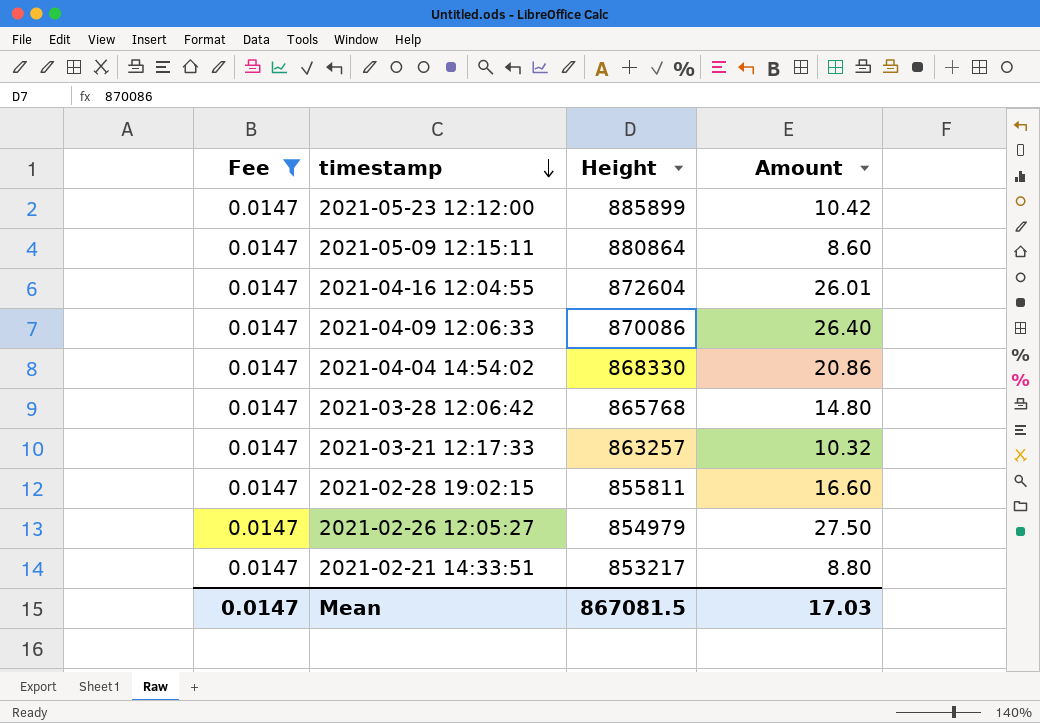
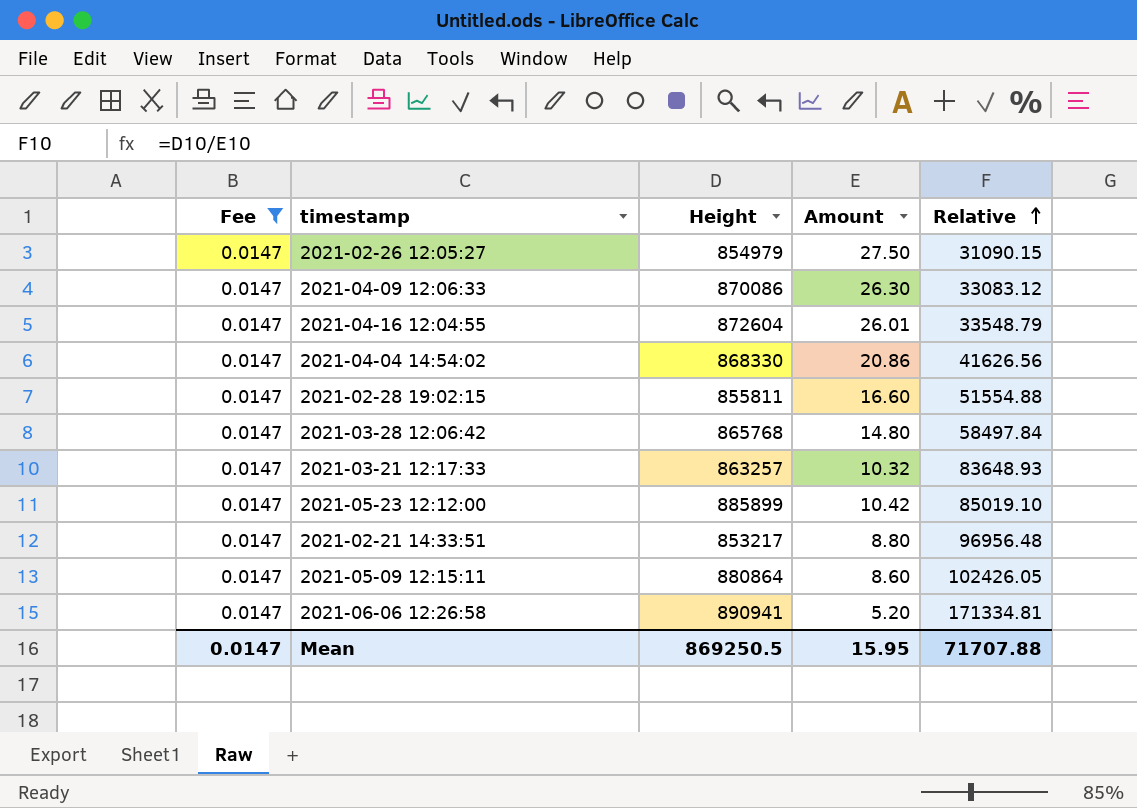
row order: timestamp descending -> Relative ascending
column Relative | formula: none -> [Height] / [Amount]
2021-04-09 12:06:33 | Amount: 26.40 -> 26.30
row 2021-06-06 12:26:58: none -> 0.0147 | 890941 | 5.20 | 171334.81
Mean | Height: 867081.5 -> 869250.5
Mean | Amount: 17.03 -> 15.95

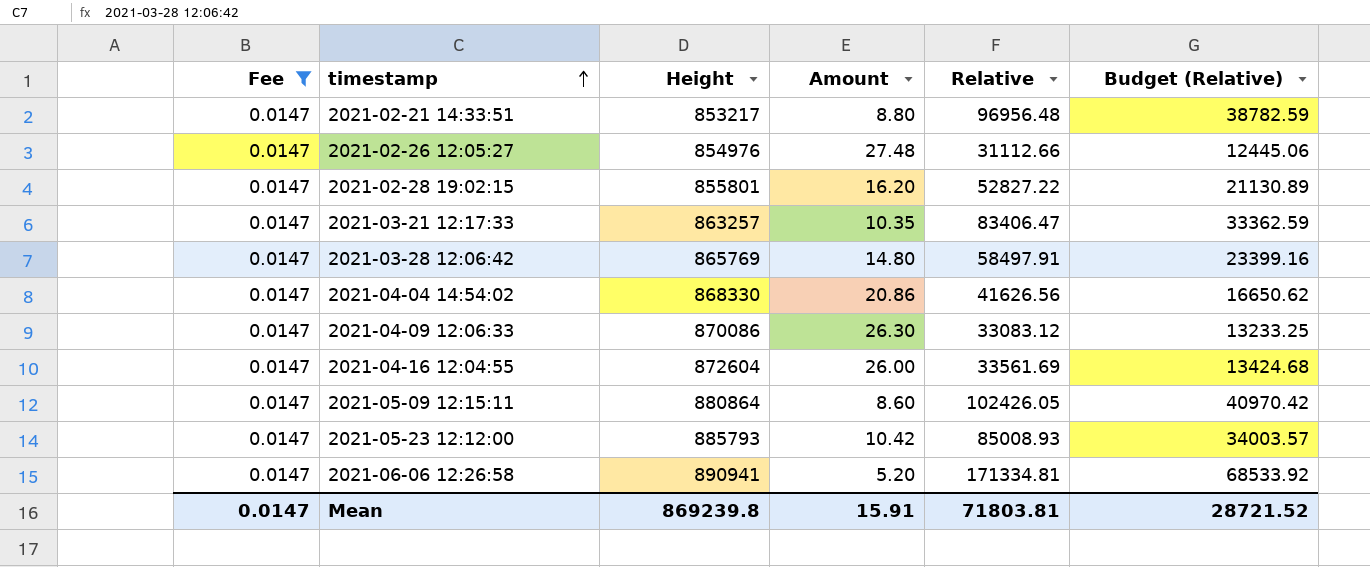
row order: Relative ascending -> timestamp ascending
column Budget (Relative) | formula: none -> [Relative] * 0.4
2021-02-26 12:05:27 | Height: 854979 -> 854976
2021-02-26 12:05:27 | Amount: 27.50 -> 27.48
2021-02-26 12:05:27 | Relative: 31090.15 -> 31112.66
2021-02-28 19:02:15 | Height: 855811 -> 855801
2021-02-28 19:02:15 | Amount: 16.60 -> 16.20
2021-02-28 19:02:15 | Relative: 51554.88 -> 52827.22
2021-03-21 12:17:33 | Amount: 10.32 -> 10.35
2021-03-21 12:17:33 | Relative: 83648.93 -> 83406.47
2021-03-28 12:06:42 | Height: 865768 -> 865769
2021-03-28 12:06:42 | Relative: 58497.84 -> 58497.91
2021-04-16 12:04:55 | Amount: 26.01 -> 26.00
2021-04-16 12:04:55 | Relative: 33548.79 -> 33561.69
2021-05-23 12:12:00 | Height: 885899 -> 885793
2021-05-23 12:12:00 | Relative: 85019.10 -> 85008.93
Mean | Height: 869250.5 -> 869239.8
Mean | Amount: 15.95 -> 15.91
Mean | Relative: 71707.88 -> 71803.81

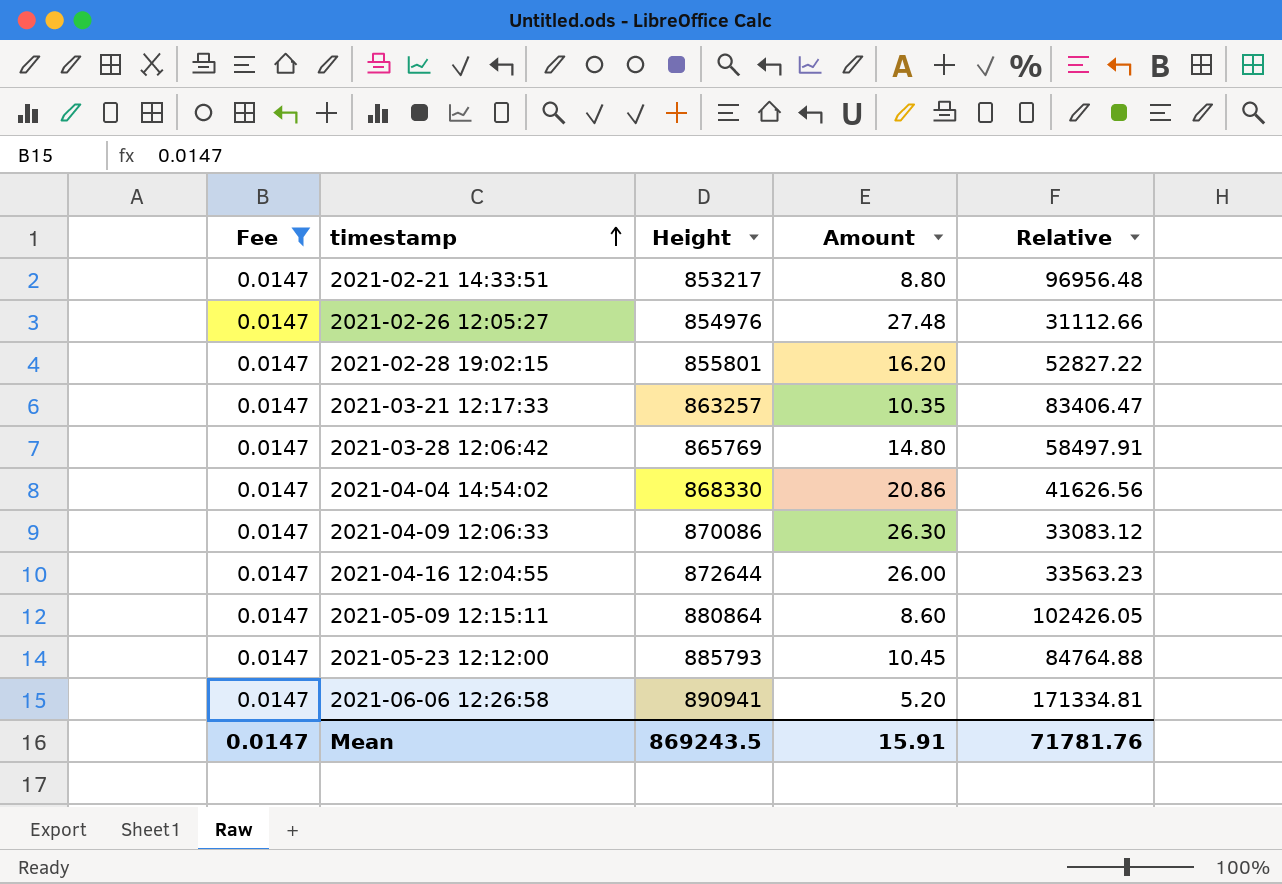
column Budget (Relative) | formula: [Relative] * 0.4 -> none
2021-04-16 12:04:55 | Height: 872604 -> 872644
2021-04-16 12:04:55 | Relative: 33561.69 -> 33563.23
2021-05-23 12:12:00 | Amount: 10.42 -> 10.45
2021-05-23 12:12:00 | Relative: 85008.93 -> 84764.88
Mean | Height: 869239.8 -> 869243.5
Mean | Relative: 71803.81 -> 71781.76

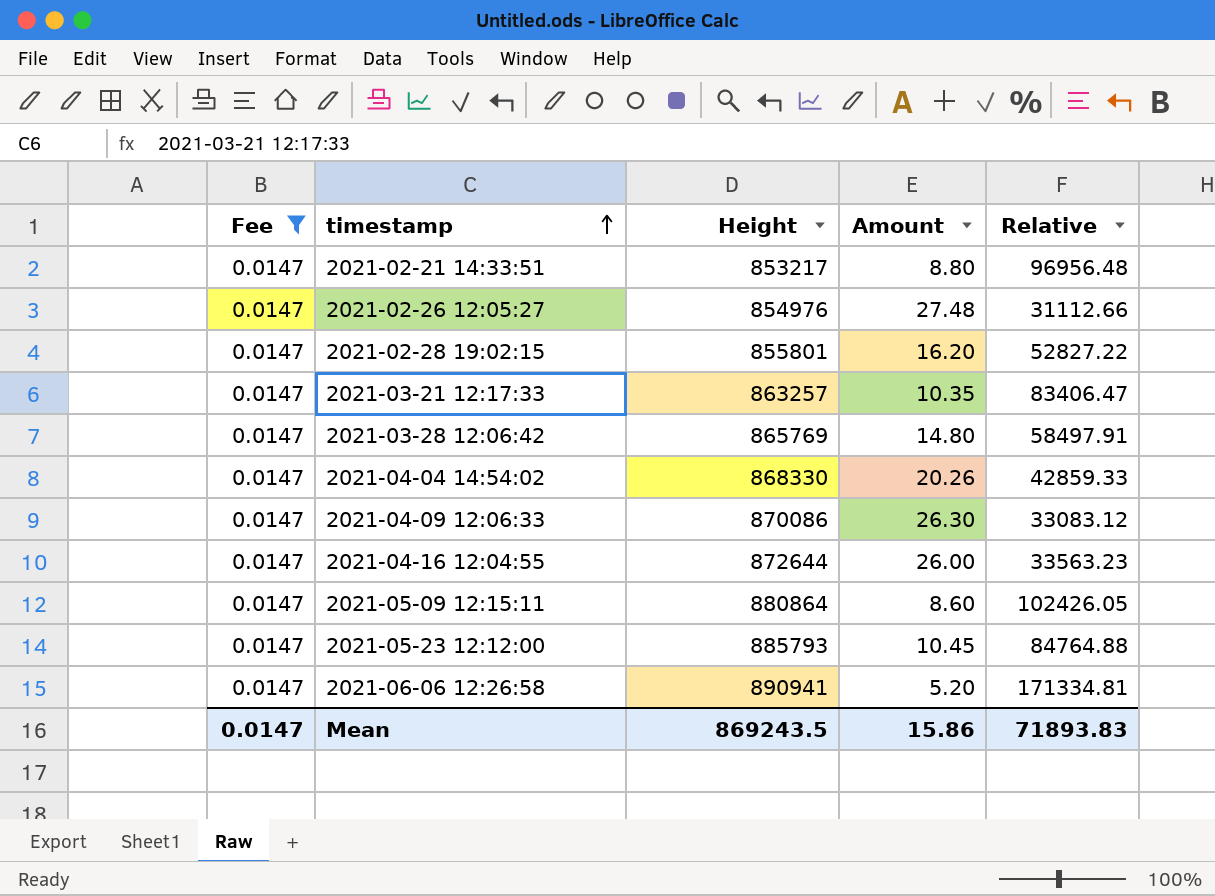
2021-04-04 14:54:02 | Amount: 20.86 -> 20.26
2021-04-04 14:54:02 | Relative: 41626.56 -> 42859.33
Mean | Amount: 15.91 -> 15.86
Mean | Relative: 71781.76 -> 71893.83

